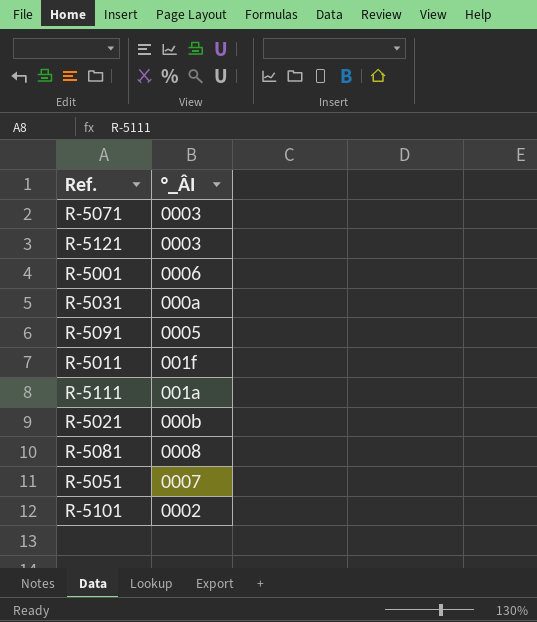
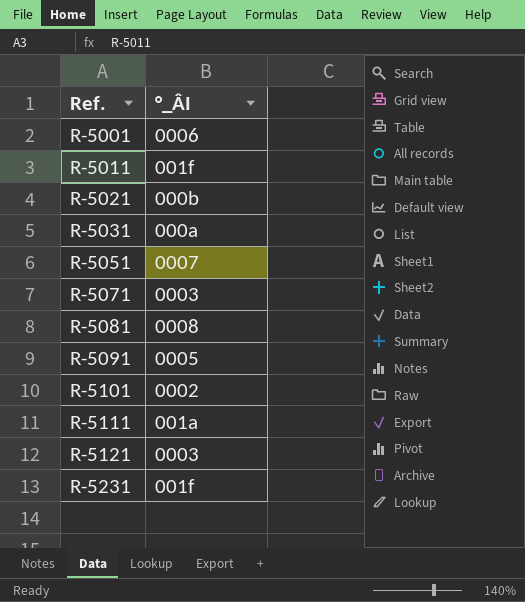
row order: none -> Ref. ascending
row R-5231: none -> 001f

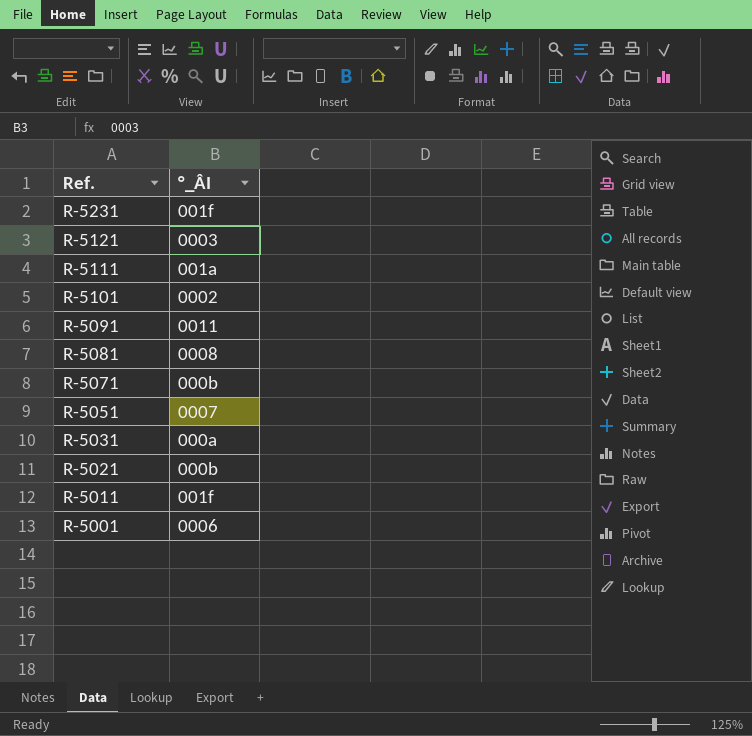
row order: Ref. ascending -> Ref. descending
R-5091 | °_ÂI: 0005 -> 0011
R-5071 | °_ÂI: 0003 -> 000b

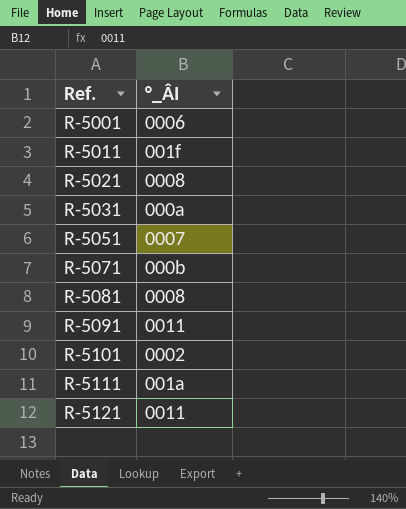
row order: Ref. descending -> Ref. ascending
row R-5231: 001f -> none
R-5021 | °_ÂI: 000b -> 0008
R-5121 | °_ÂI: 0003 -> 0011

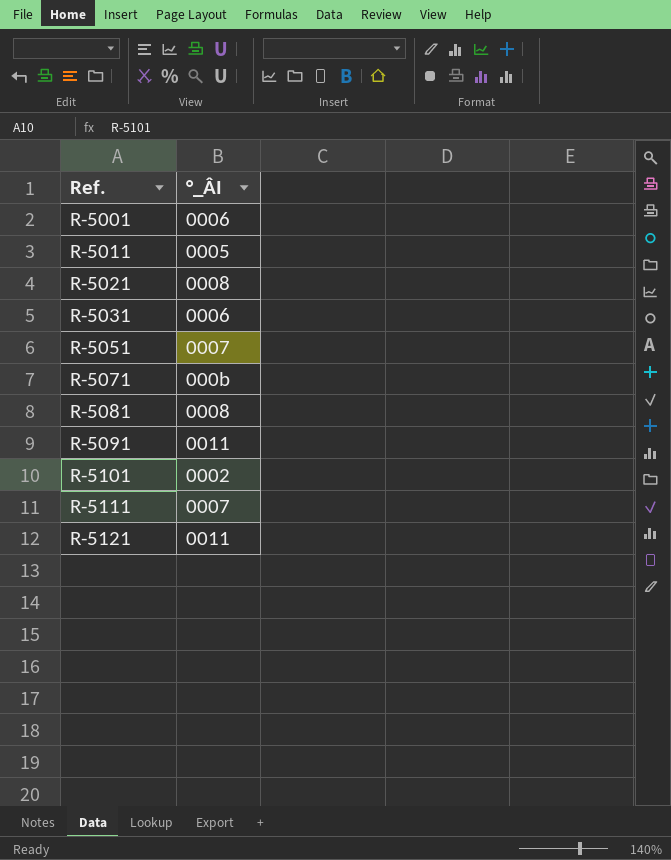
R-5011 | °_ÂI: 001f -> 0005
R-5031 | °_ÂI: 000a -> 0006
R-5111 | °_ÂI: 001a -> 0007

